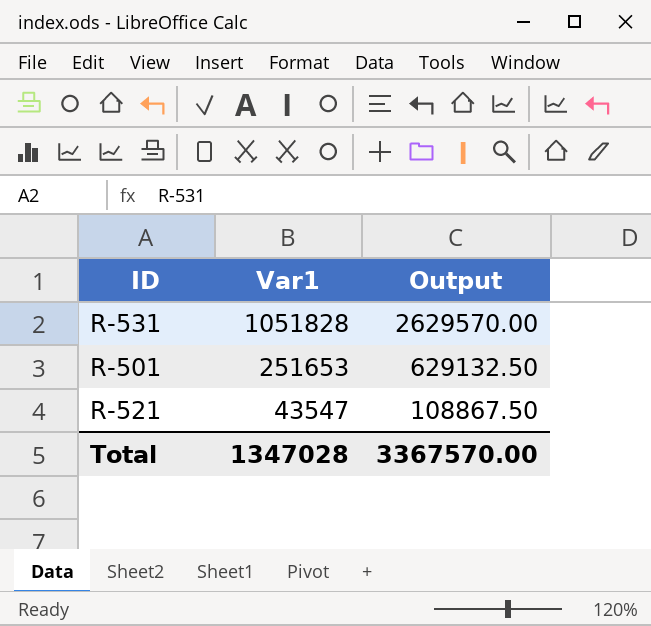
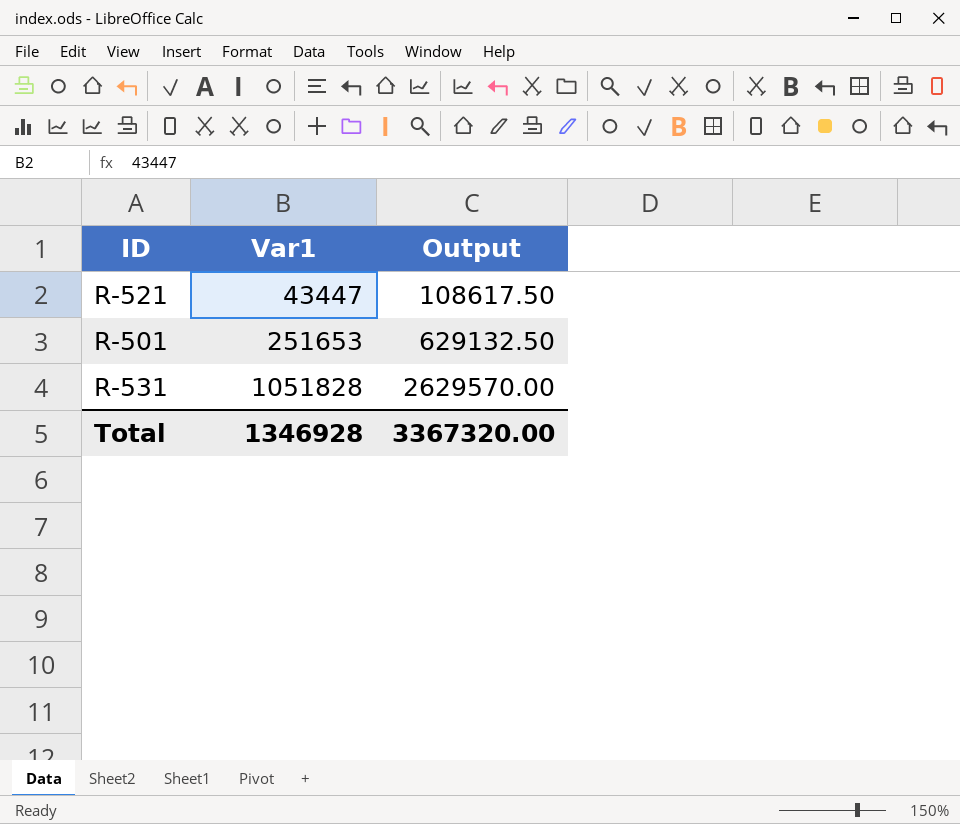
row order: Var1 descending -> Var1 ascending
R-521 | Var1: 43547 -> 43447
R-521 | Output: 108867.50 -> 108617.50
Total | Var1: 1347028 -> 1346928
Total | Output: 3367570.00 -> 3367320.00

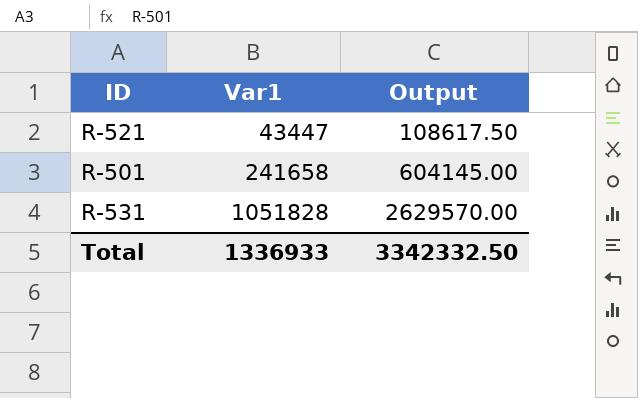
R-501 | Var1: 251653 -> 241658
R-501 | Output: 629132.50 -> 604145.00
Total | Var1: 1346928 -> 1336933
Total | Output: 3367320.00 -> 3342332.50

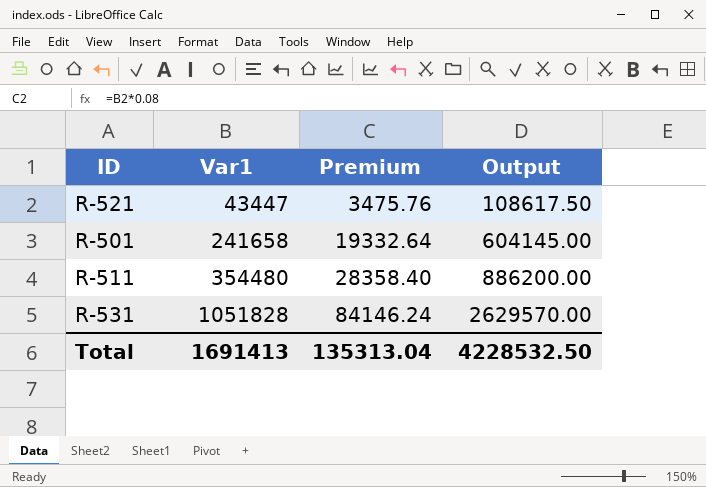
column Premium | formula: none -> [Var1] * 0.08
row R-511: none -> 354480 | 28358.40 | 886200.00
Total | Var1: 1336933 -> 1691413
Total | Output: 3342332.50 -> 4228532.50

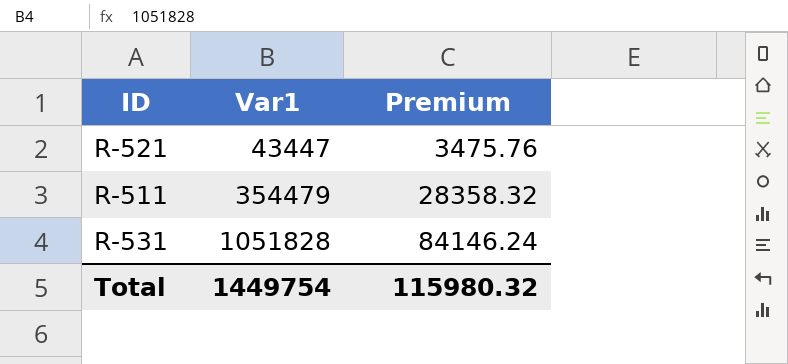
column Output | formula: [Var1] * 2.5 -> none
row R-501: 241658 | 19332.64 | 604145.00 -> none
R-511 | Var1: 354480 -> 354479
R-511 | Premium: 28358.40 -> 28358.32
Total | Var1: 1691413 -> 1449754
Total | Premium: 135313.04 -> 115980.32

